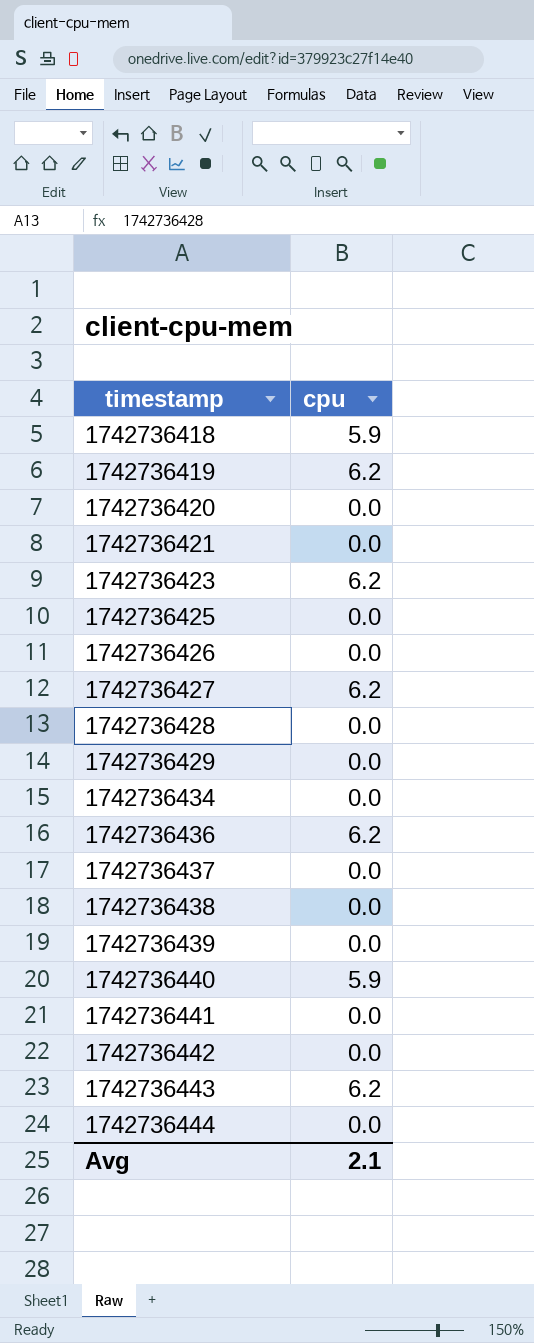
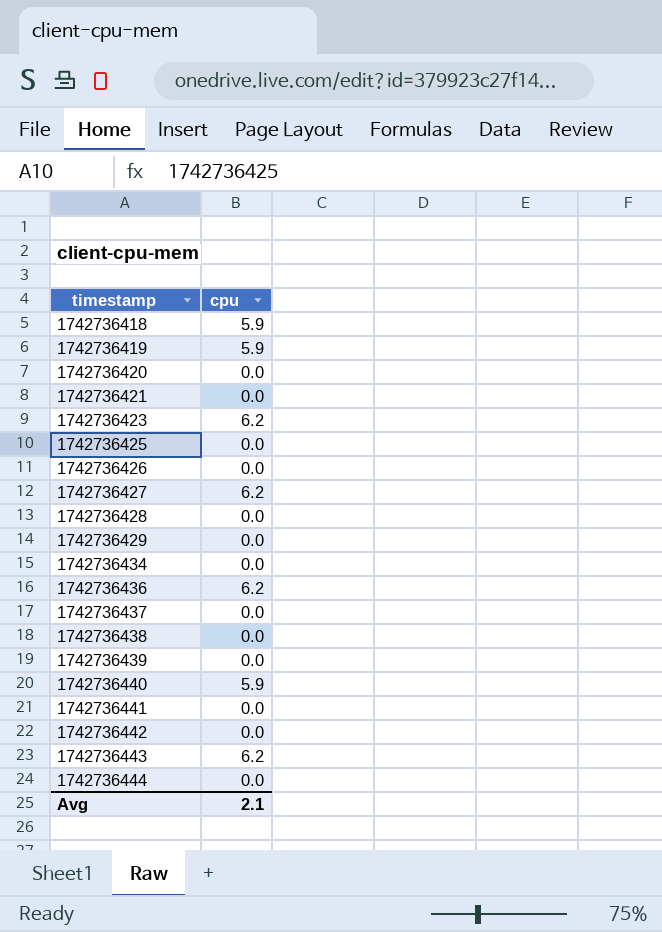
1742736419 | cpu: 6.2 -> 5.9

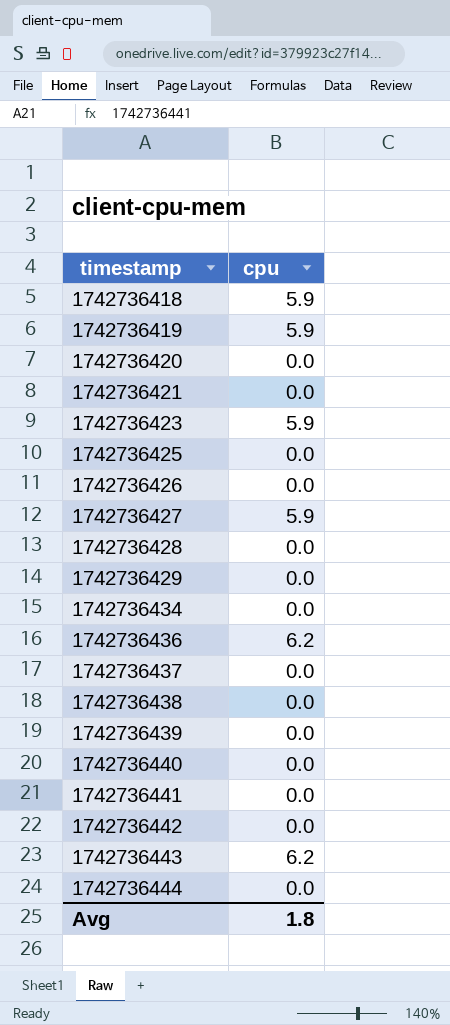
1742736423 | cpu: 6.2 -> 5.9
1742736427 | cpu: 6.2 -> 5.9
1742736440 | cpu: 5.9 -> 0.0
Avg | cpu: 2.1 -> 1.8

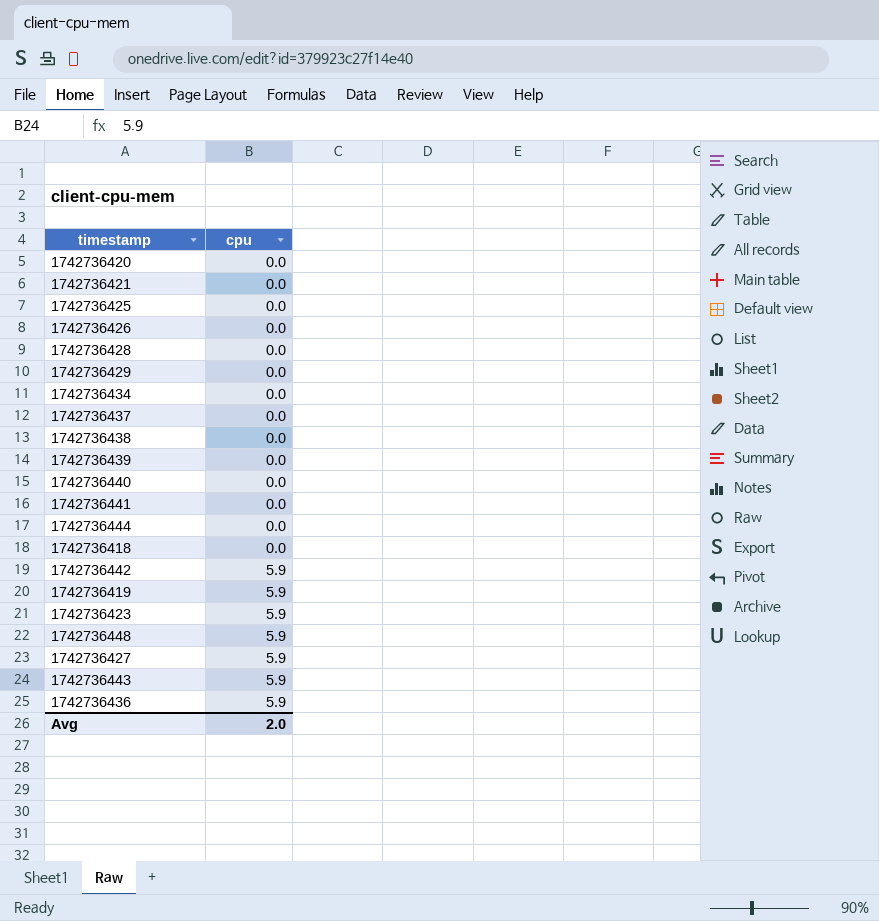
row order: timestamp ascending -> cpu ascending
1742736418 | cpu: 5.9 -> 0.0
1742736442 | cpu: 0.0 -> 5.9
row 1742736448: none -> 5.9
1742736443 | cpu: 6.2 -> 5.9
1742736436 | cpu: 6.2 -> 5.9
Avg | cpu: 1.8 -> 2.0

